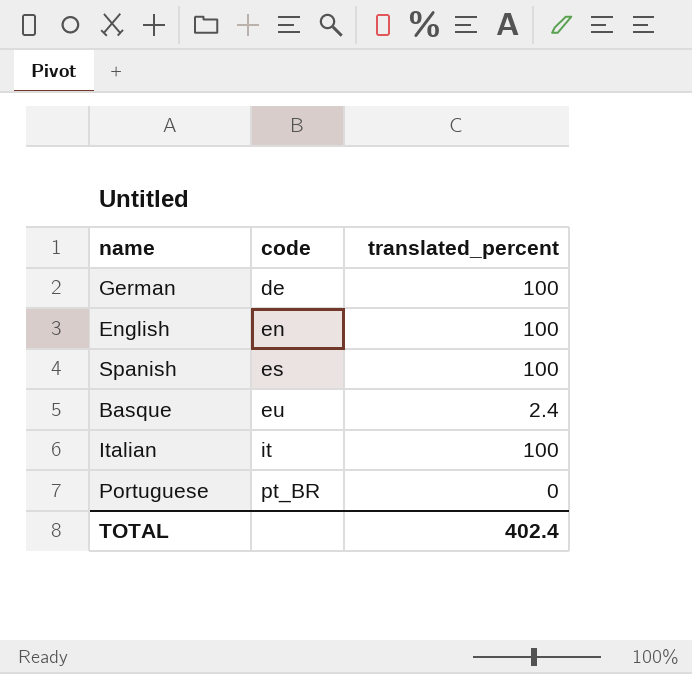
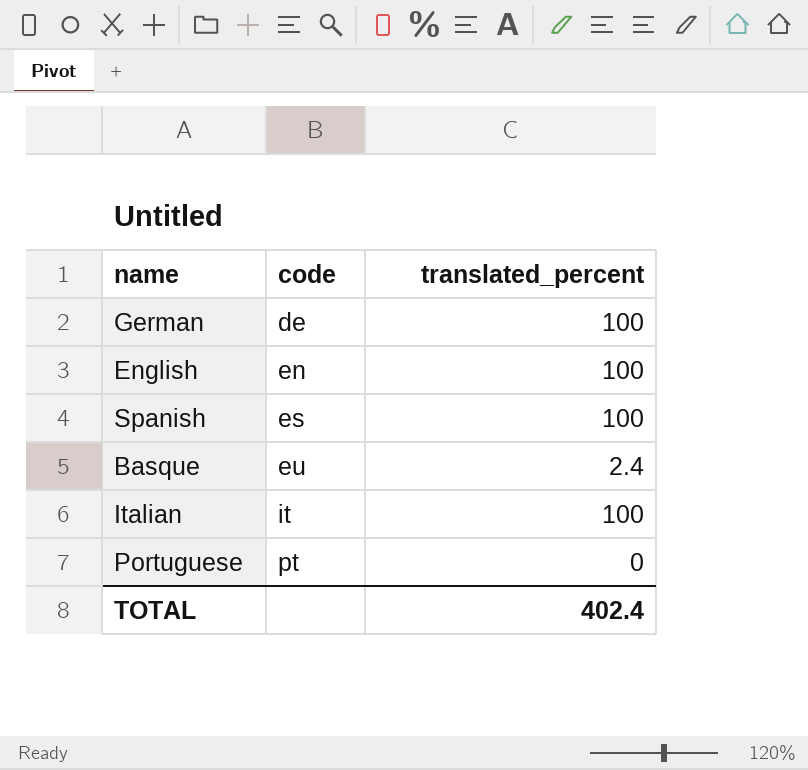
Portuguese | code: pt_BR -> pt

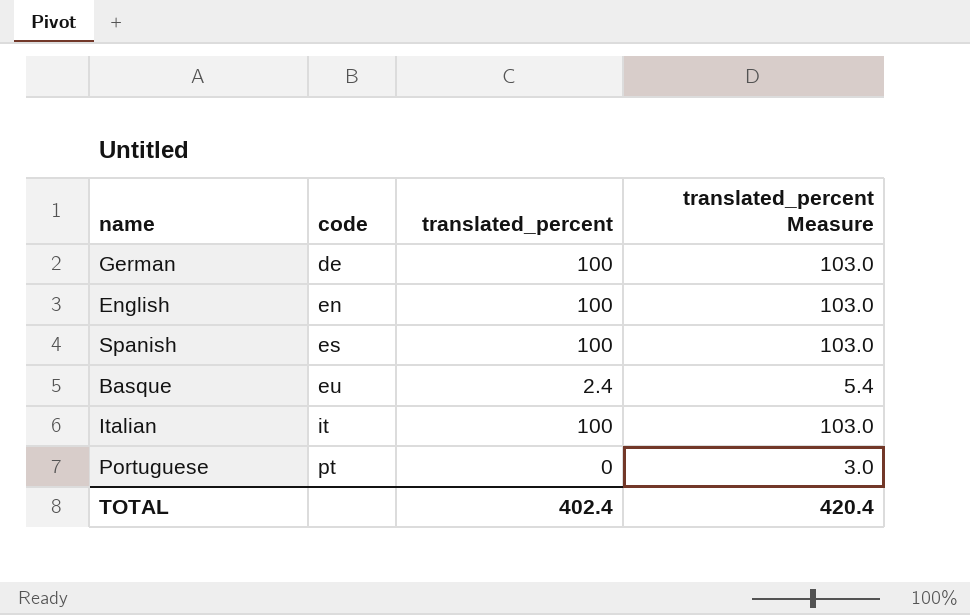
column translated_percent Measure | formula: none -> [translated_percent] + 3

